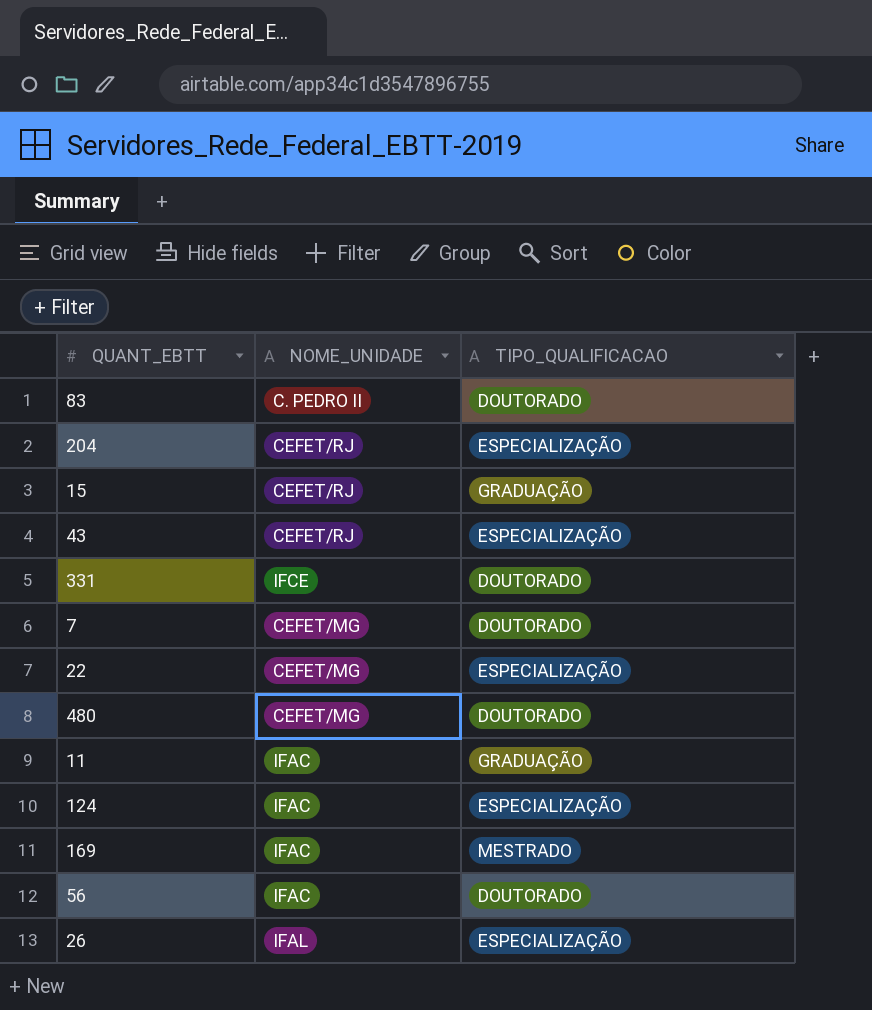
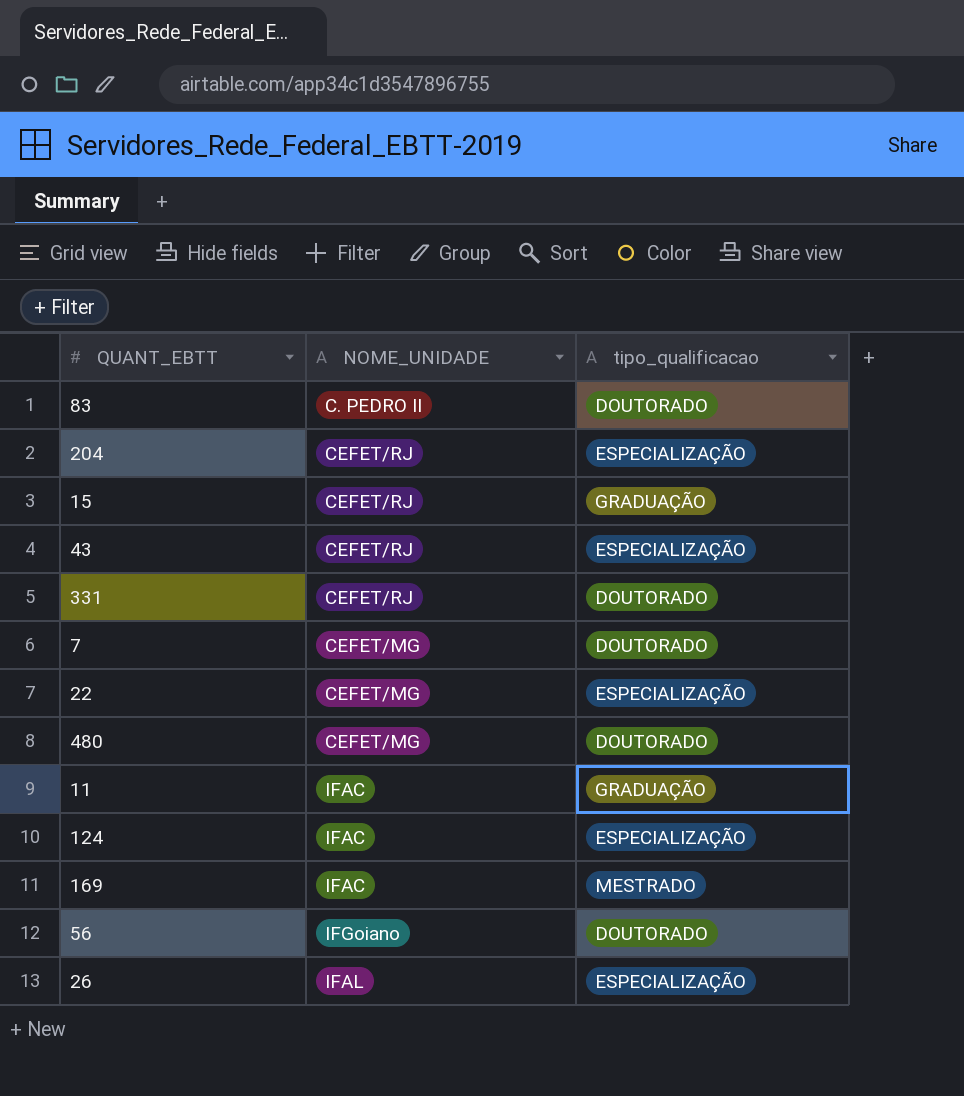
column name: TIPO_QUALIFICACAO -> tipo_qualificacao
331 | NOME_UNIDADE: IFCE -> CEFET/RJ
56 | NOME_UNIDADE: IFAC -> IFGoiano

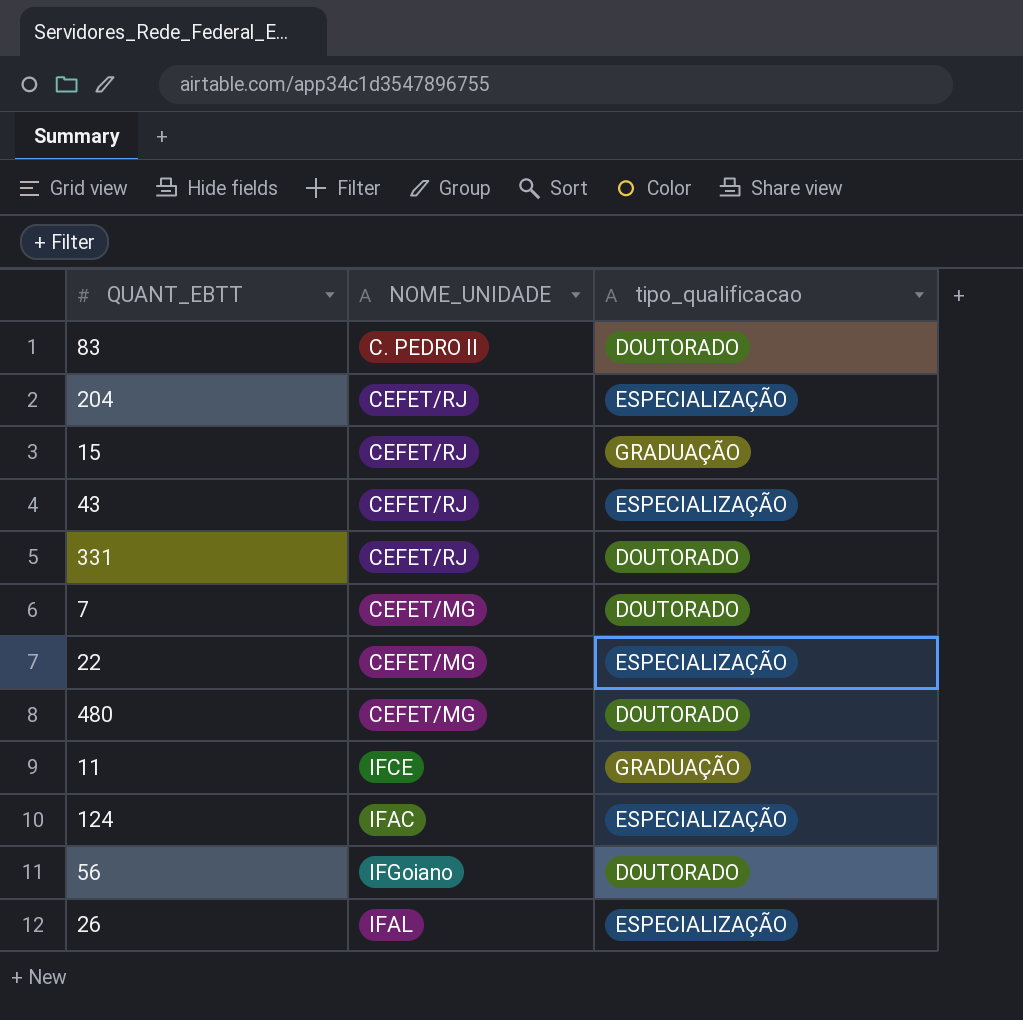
row 169: IFAC | MESTRADO -> none
11 | NOME_UNIDADE: IFAC -> IFCE

